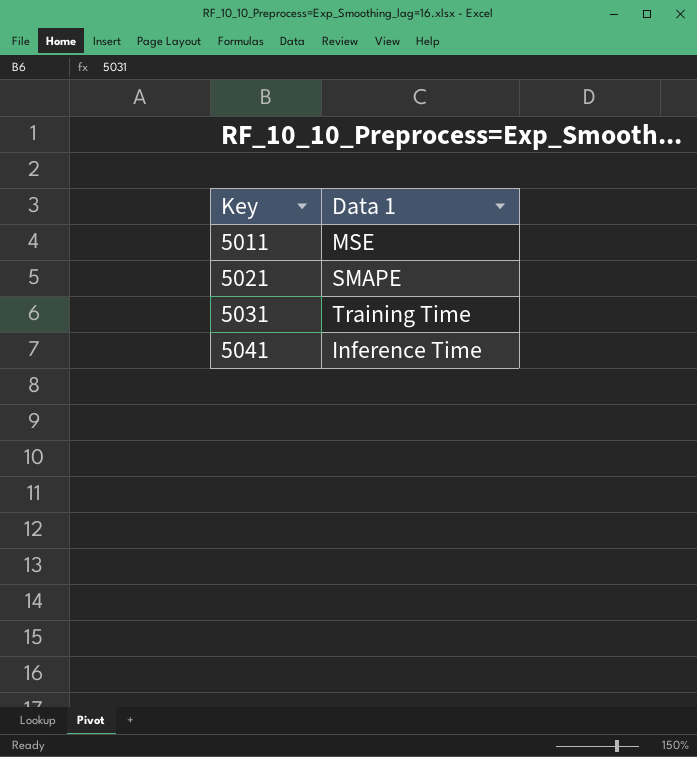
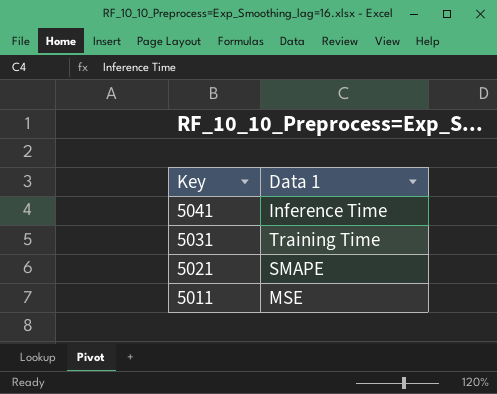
row order: Key ascending -> Key descending

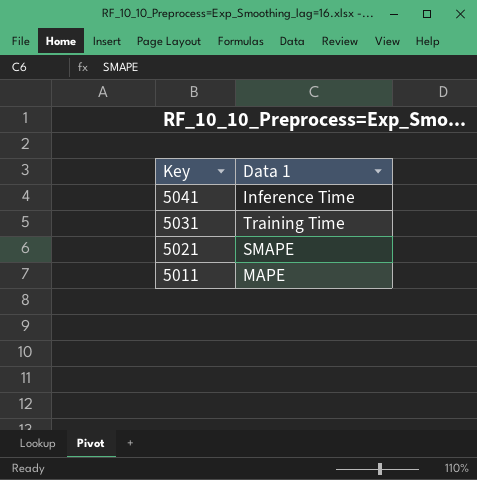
5011 | Data 1: MSE -> MAPE

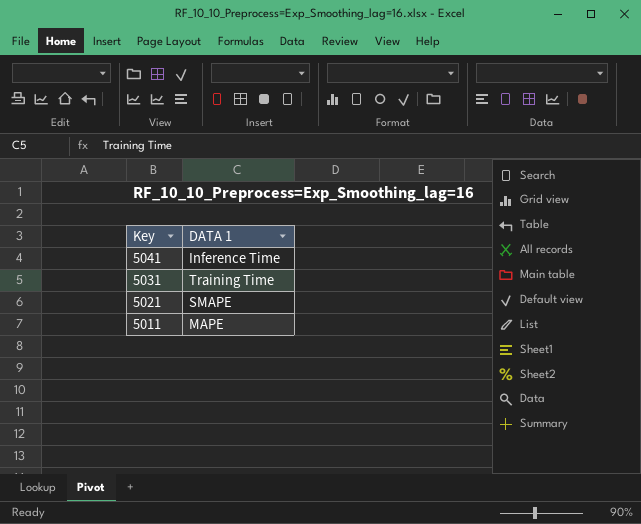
column name: Data 1 -> DATA 1

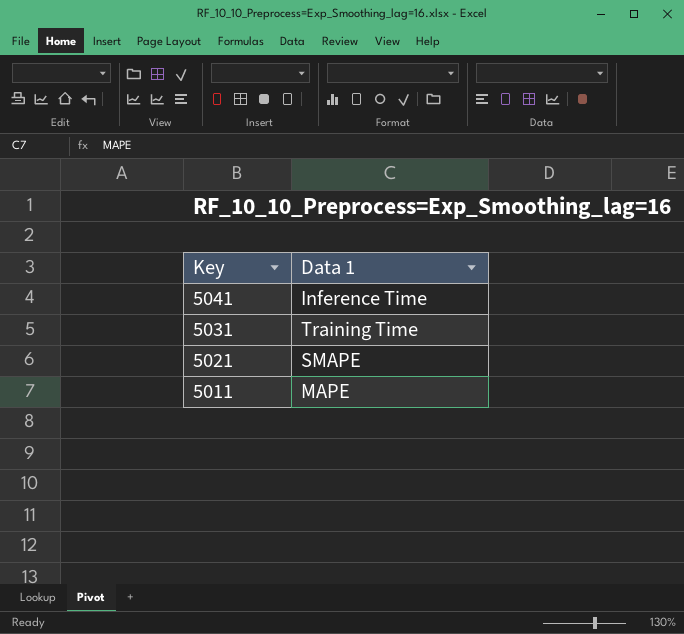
column name: DATA 1 -> Data 1

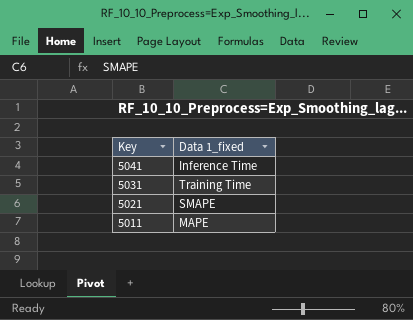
column name: Data 1 -> Data 1_fixed

